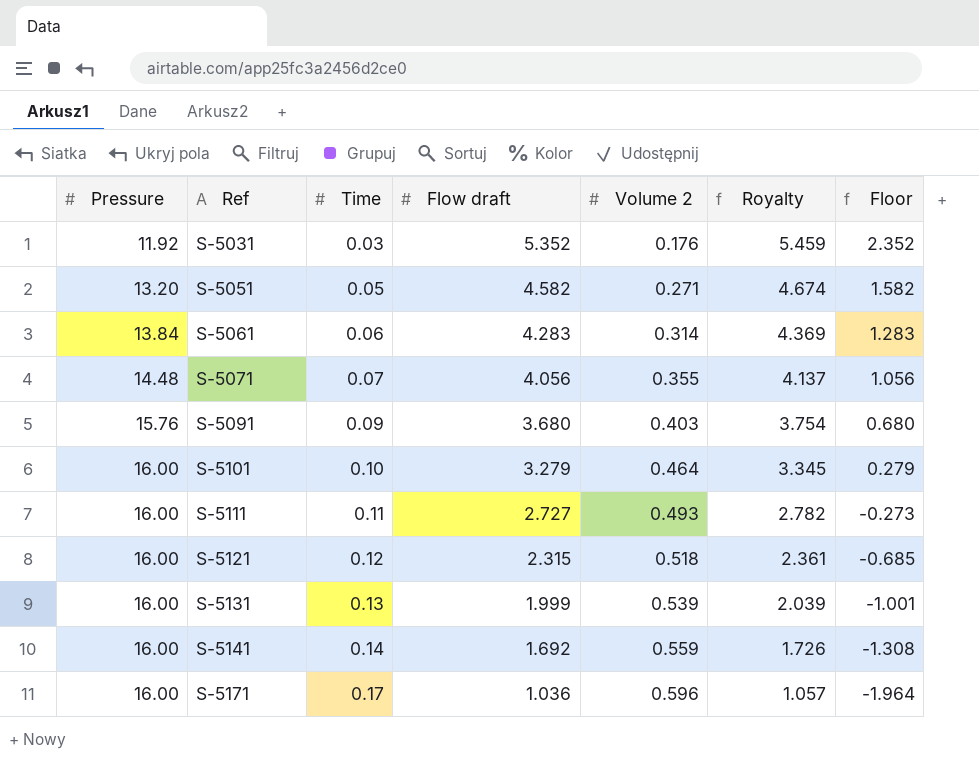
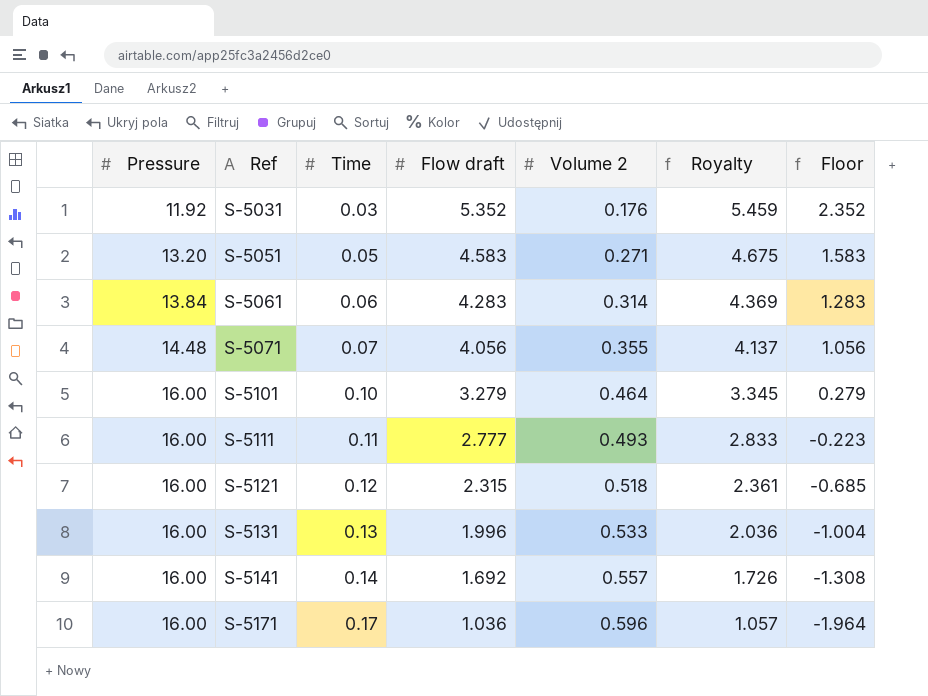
row S-5091: 15.76 | 0.09 | 3.680 | 0.403 | 3.754 | 0.680 -> none
S-5051 | Flow draft: 4.582 -> 4.583
S-5051 | Royalty: 4.674 -> 4.675
S-5051 | Floor: 1.582 -> 1.583
S-5111 | Flow draft: 2.727 -> 2.777
S-5111 | Royalty: 2.782 -> 2.833
S-5111 | Floor: -0.273 -> -0.223
S-5131 | Flow draft: 1.999 -> 1.996
S-5131 | Volume 2: 0.539 -> 0.533
S-5131 | Royalty: 2.039 -> 2.036
S-5131 | Floor: -1.001 -> -1.004
S-5141 | Volume 2: 0.559 -> 0.557

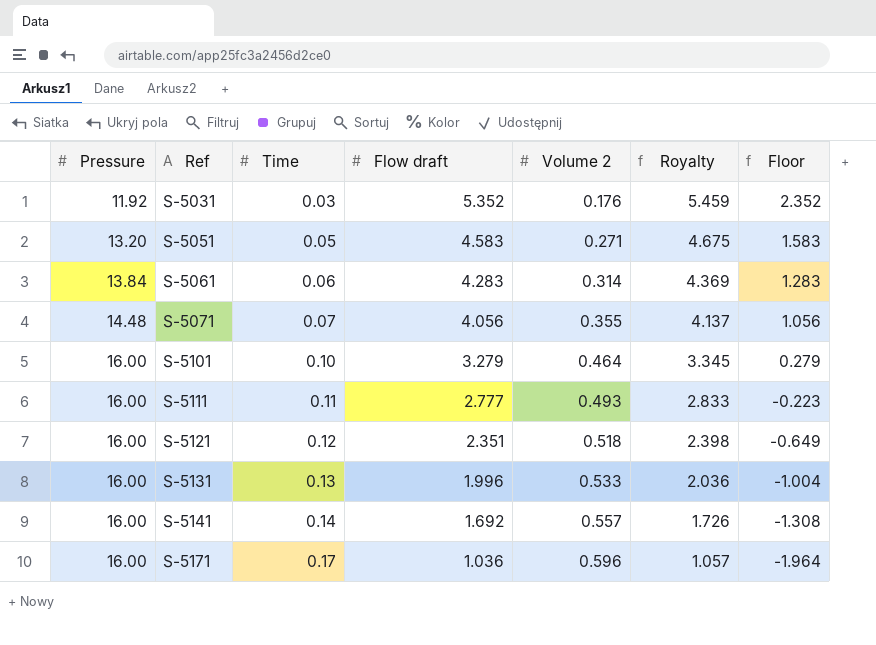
S-5121 | Flow draft: 2.315 -> 2.351
S-5121 | Royalty: 2.361 -> 2.398
S-5121 | Floor: -0.685 -> -0.649

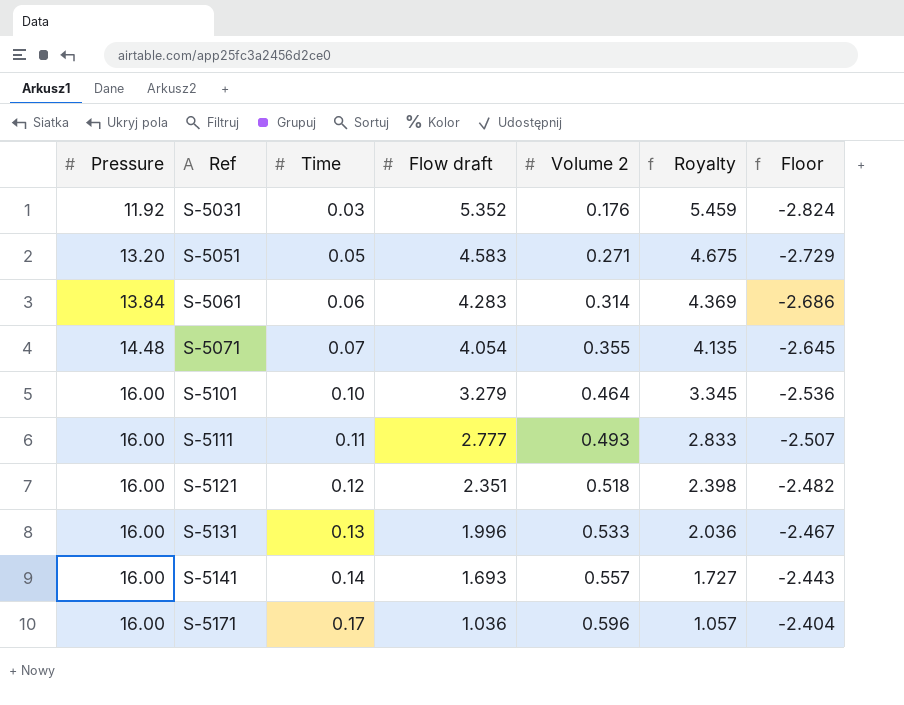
column Floor | formula: [Flow draft] - 3 -> [Volume 2] - 3
S-5071 | Flow draft: 4.056 -> 4.054
S-5071 | Royalty: 4.137 -> 4.135
S-5141 | Flow draft: 1.692 -> 1.693
S-5141 | Royalty: 1.726 -> 1.727

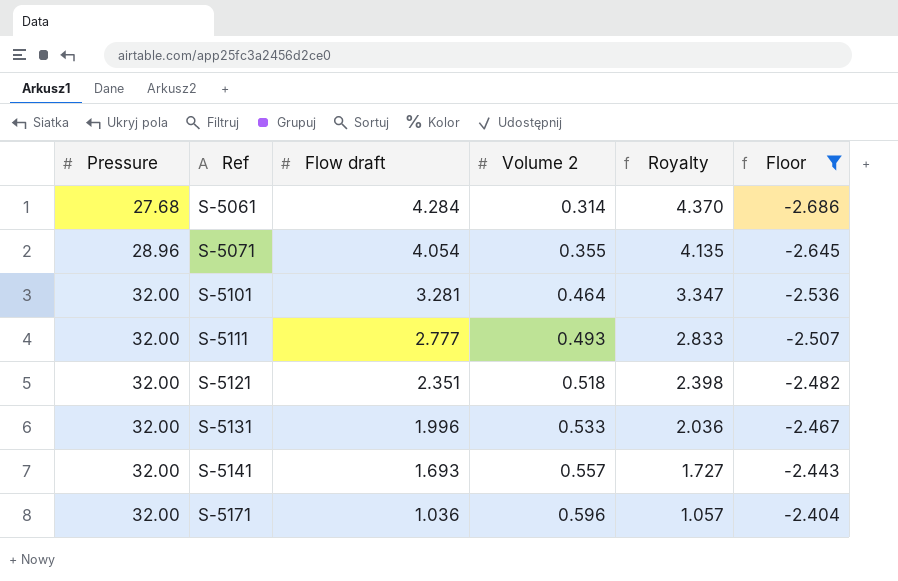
filter: none -> Floor >= -2.686
column Time | position: 3 -> none
S-5061 | Pressure: 13.84 -> 27.68
S-5061 | Flow draft: 4.283 -> 4.284
S-5061 | Royalty: 4.369 -> 4.370
S-5071 | Pressure: 14.48 -> 28.96
S-5101 | Pressure: 16.00 -> 32.00
S-5101 | Flow draft: 3.279 -> 3.281
S-5101 | Royalty: 3.345 -> 3.347
S-5111 | Pressure: 16.00 -> 32.00
S-5121 | Pressure: 16.00 -> 32.00
S-5131 | Pressure: 16.00 -> 32.00
S-5141 | Pressure: 16.00 -> 32.00
S-5171 | Pressure: 16.00 -> 32.00

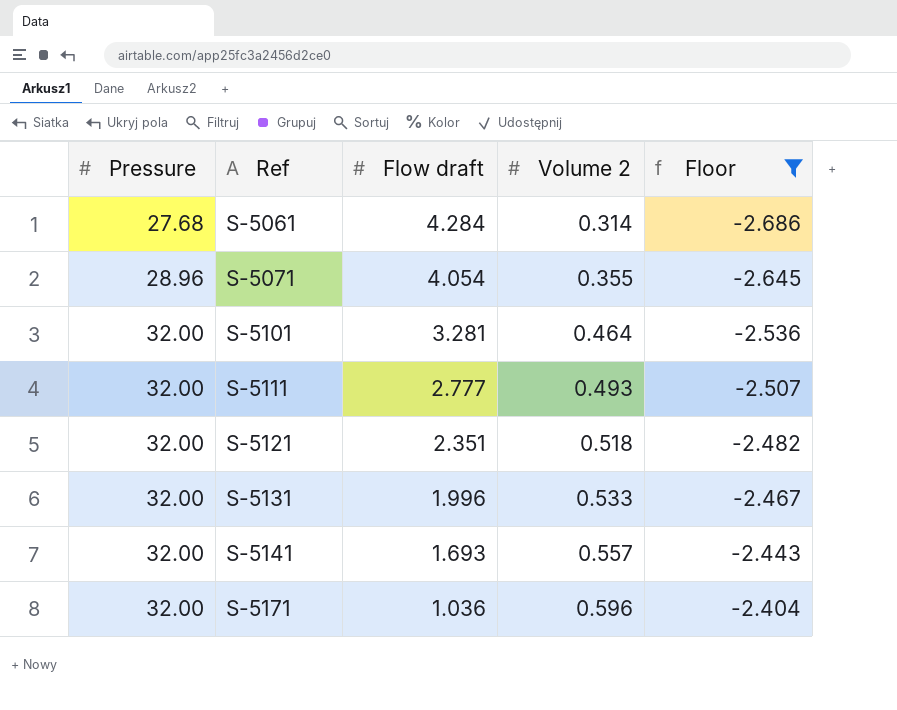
column Royalty | formula: [Flow draft] * 1.02 -> none

